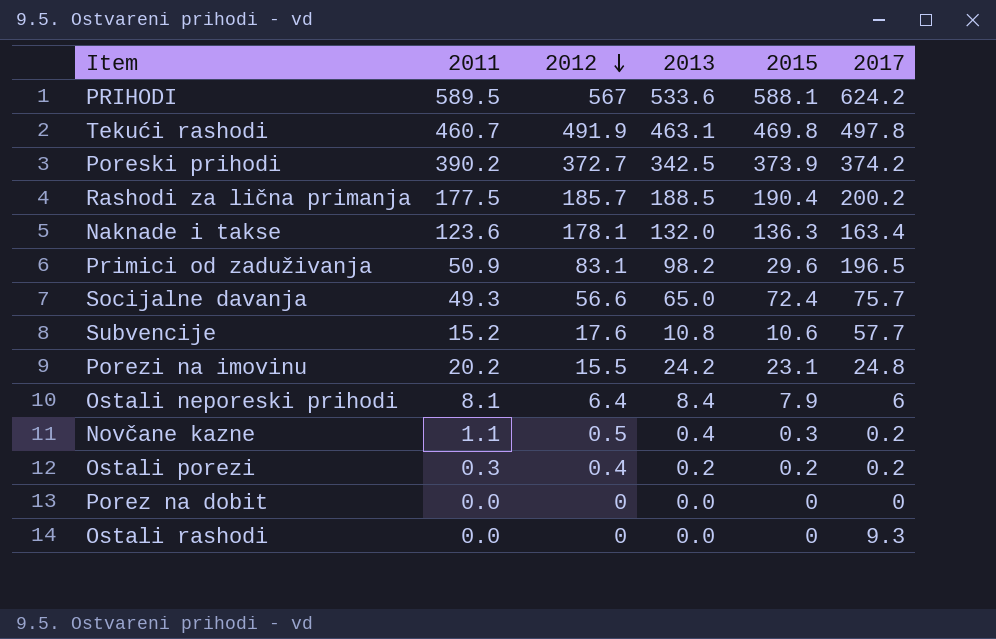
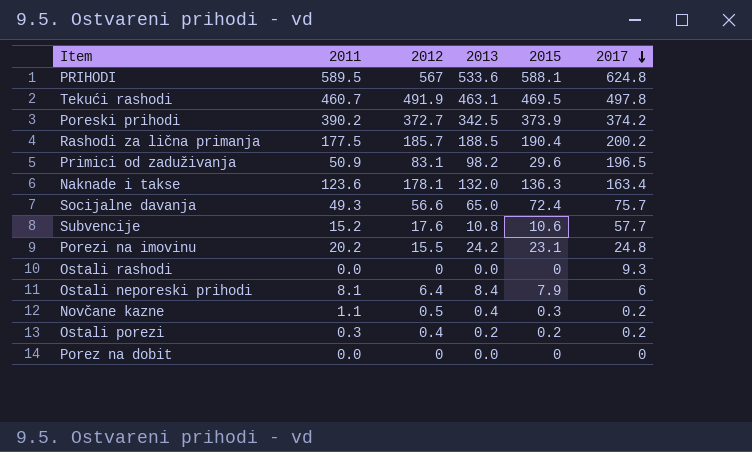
row order: 2012 descending -> 2017 descending
PRIHODI | 2017: 624.2 -> 624.8
Tekući rashodi | 2015: 469.8 -> 469.5

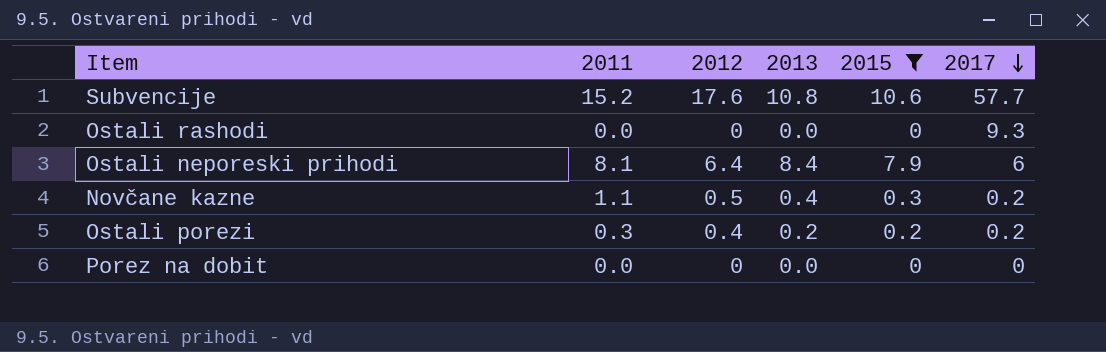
filter: none -> 2015 <= 10.6

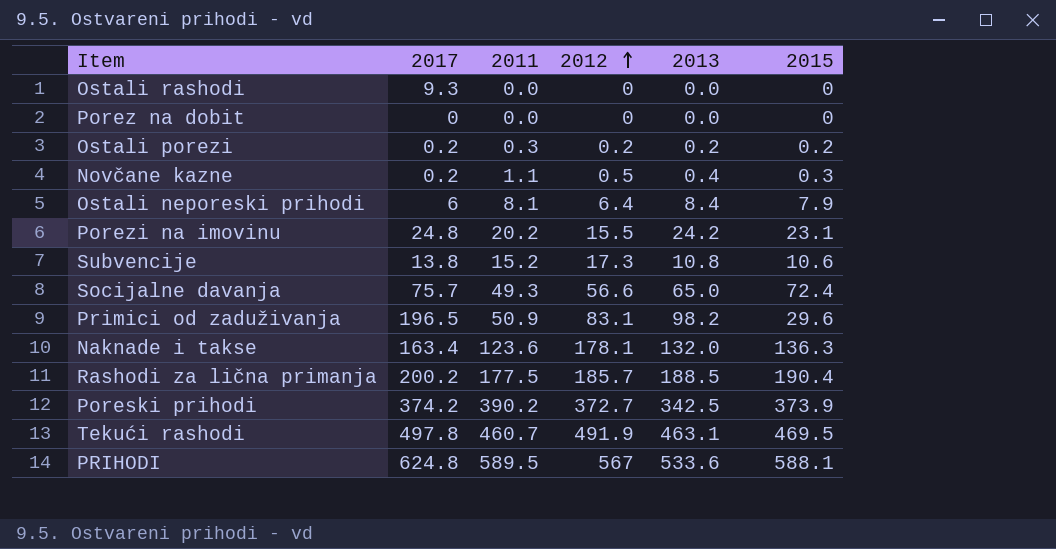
filter: 2015 <= 10.6 -> none
row order: 2017 descending -> 2012 ascending
column 2017 | position: 6 -> 2
Ostali porezi | 2012: 0.4 -> 0.2
Subvencije | 2017: 57.7 -> 13.8
Subvencije | 2012: 17.6 -> 17.3

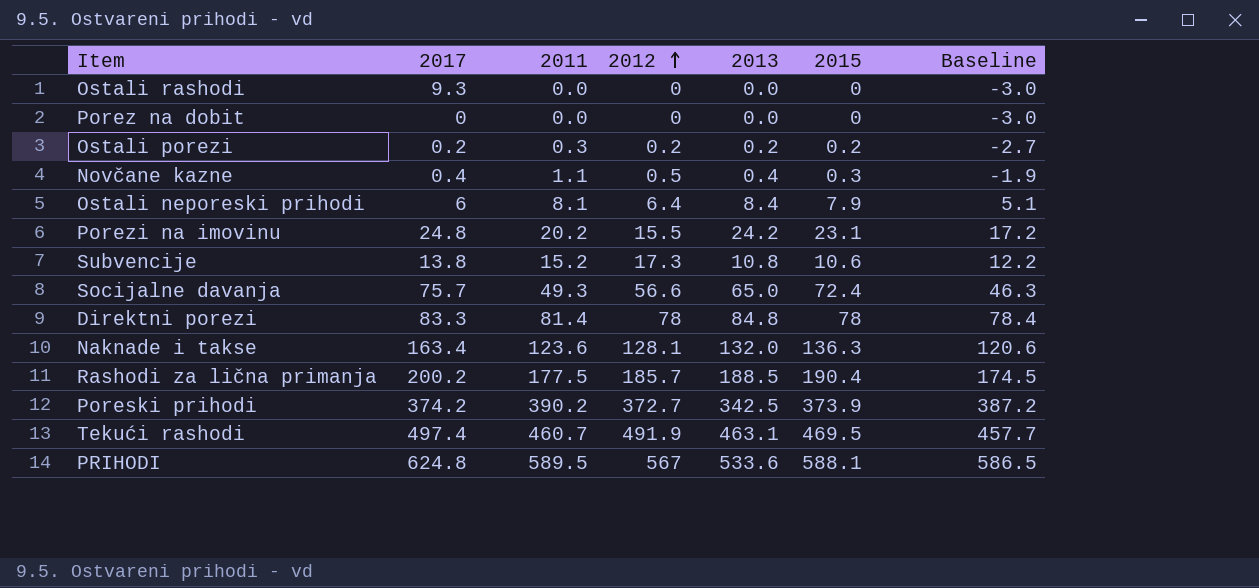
column Baseline | formula: none -> [2011] - 3
row Primici od zaduživanja: 196.5 | 50.9 | 83.1 | 98.2 | 29.6 -> none
Novčane kazne | 2017: 0.2 -> 0.4
row Direktni porezi: none -> 83.3 | 81.4 | 78 | 84.8 | 78 | 78.4
Naknade i takse | 2012: 178.1 -> 128.1
Tekući rashodi | 2017: 497.8 -> 497.4

